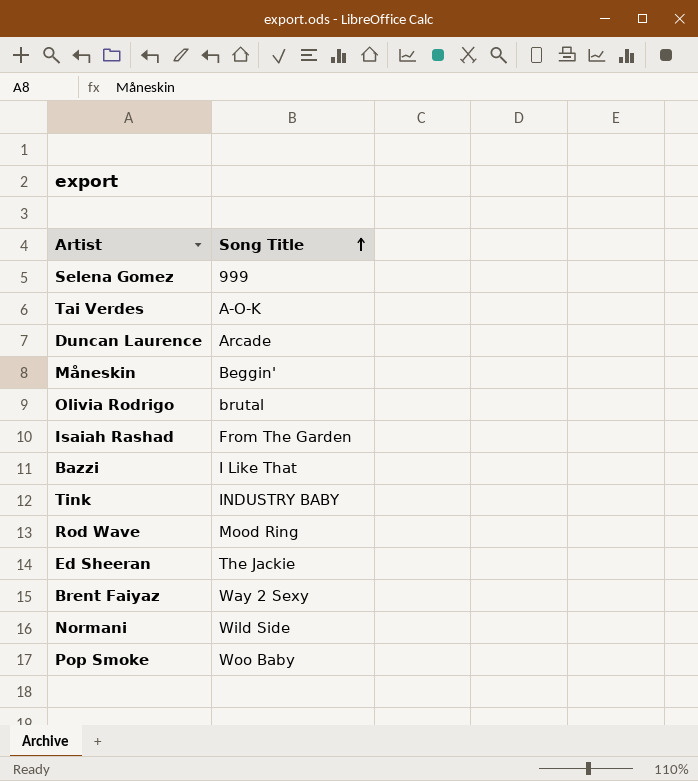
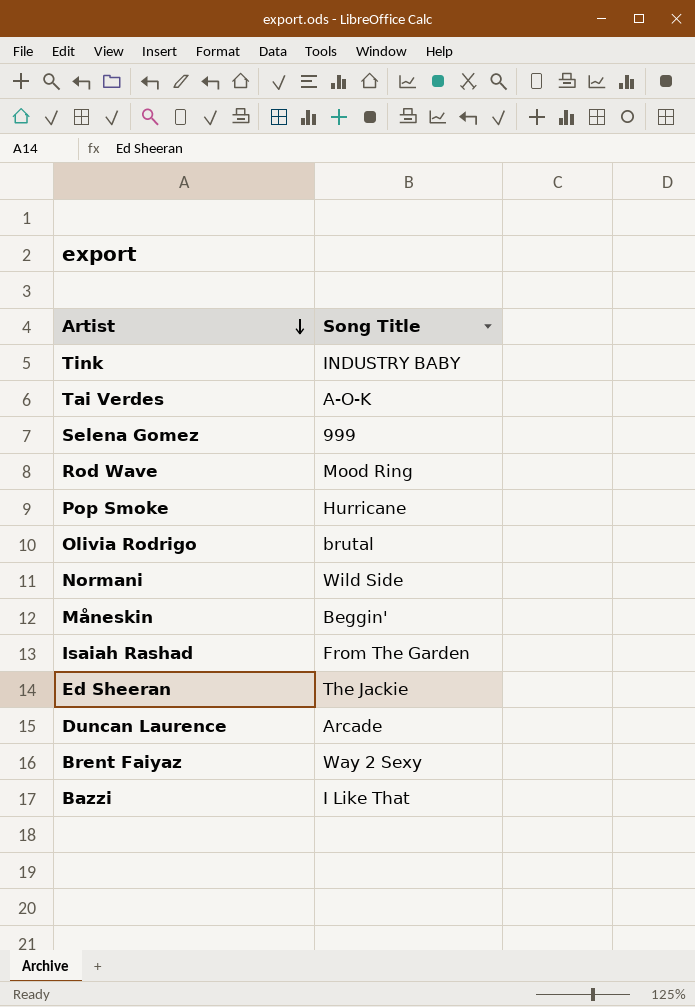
row order: Song Title ascending -> Artist descending
Pop Smoke | Song Title: Woo Baby -> Hurricane

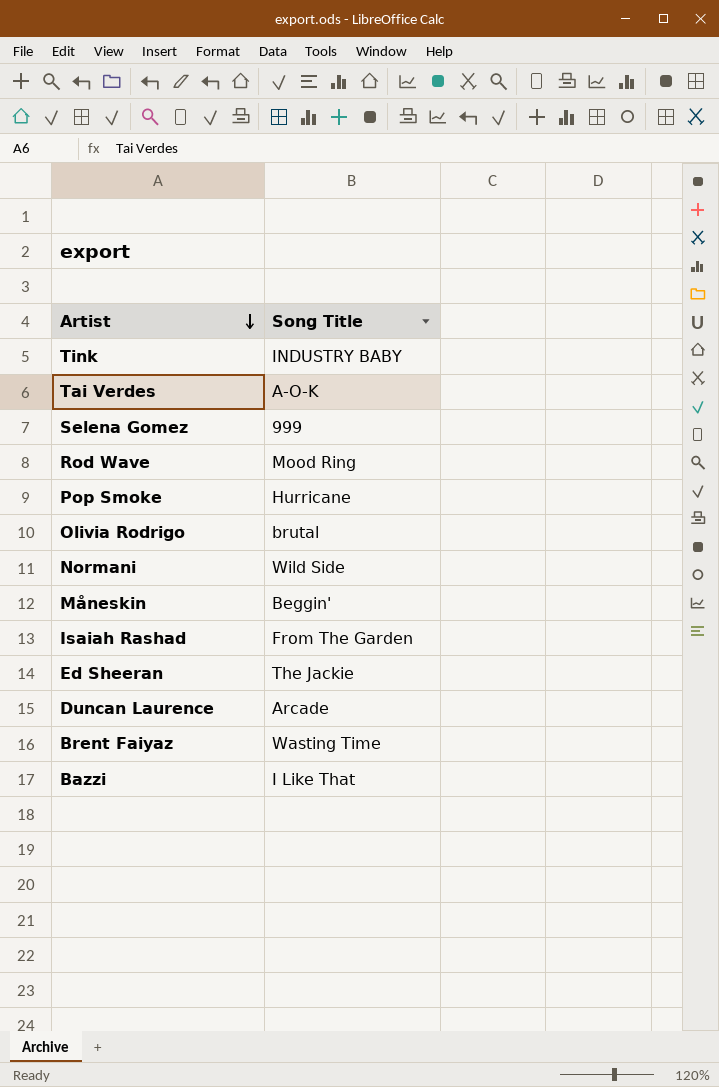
Brent Faiyaz | Song Title: Way 2 Sexy -> Wasting Time

